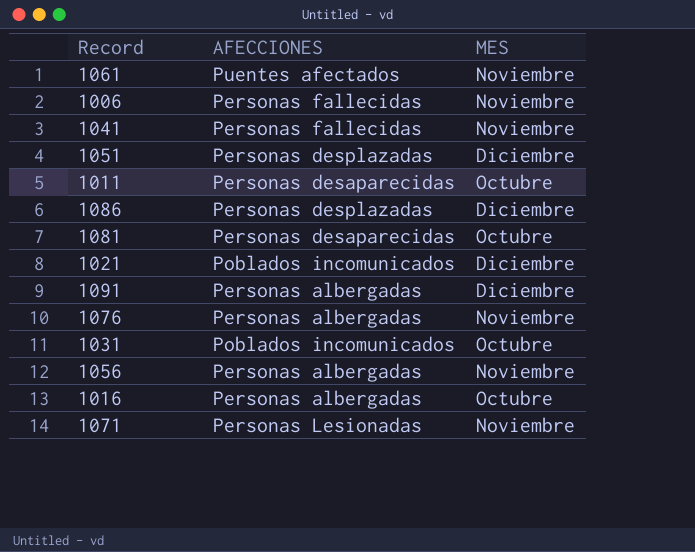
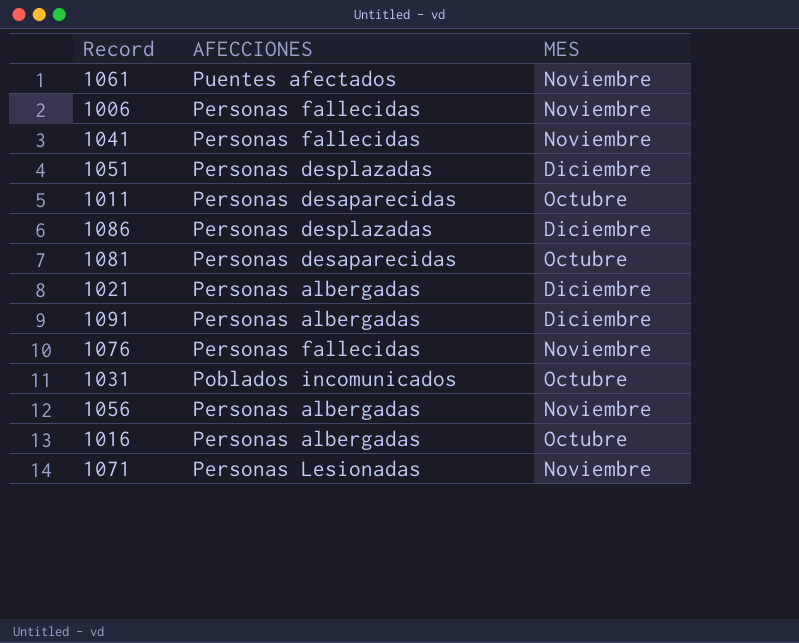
1021 | AFECCIONES: Poblados incomunicados -> Personas albergadas
1076 | AFECCIONES: Personas albergadas -> Personas fallecidas

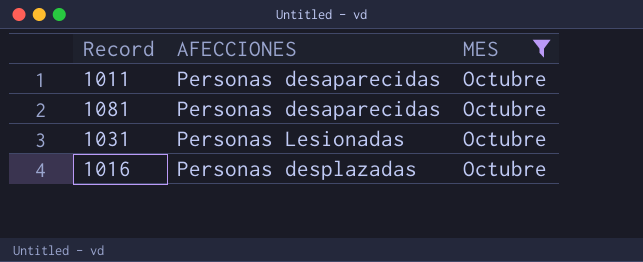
filter: none -> MES = Octubre
1031 | AFECCIONES: Poblados incomunicados -> Personas Lesionadas
1016 | AFECCIONES: Personas albergadas -> Personas desplazadas

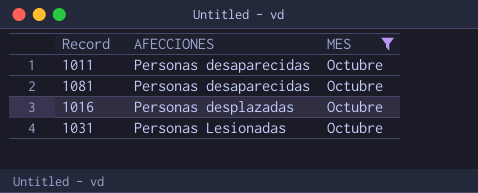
row order: none -> AFECCIONES ascending

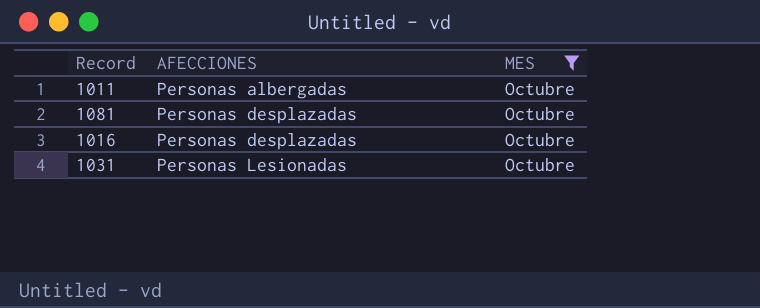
1011 | AFECCIONES: Personas desaparecidas -> Personas albergadas
1081 | AFECCIONES: Personas desaparecidas -> Personas desplazadas

